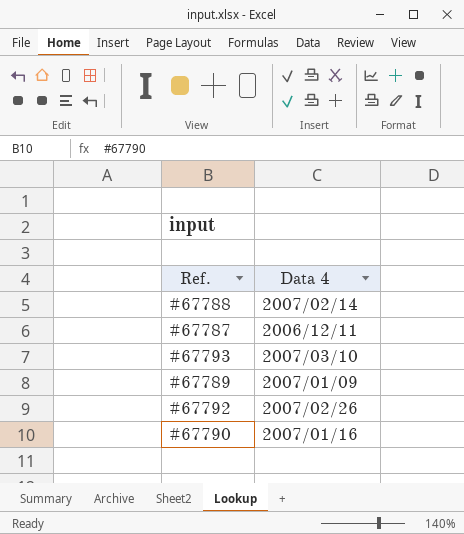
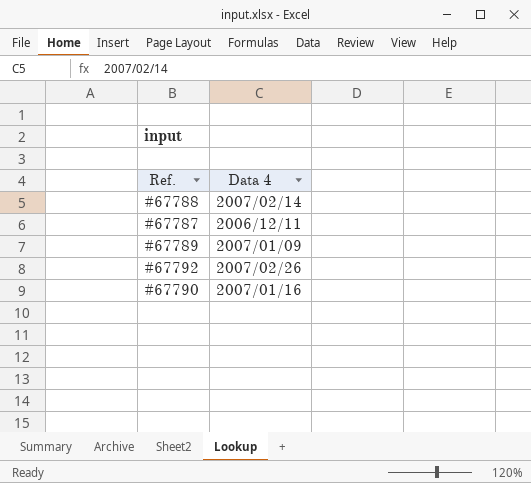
row #67793: 2007/03/10 -> none

